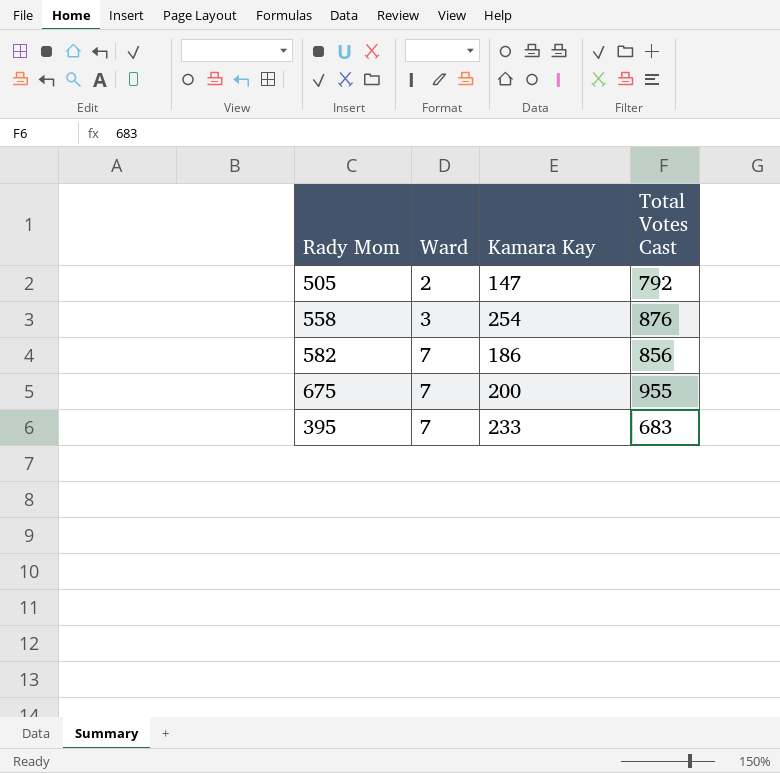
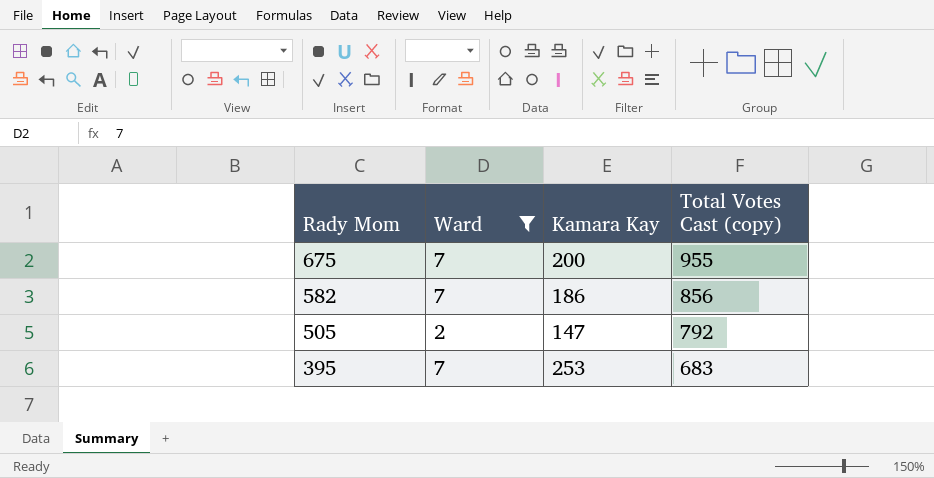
filter: none -> Ward != 3
row order: Ward ascending -> Rady Mom descending
column name: Total Votes Cast -> Total Votes Cast (copy)
395 | Kamara Kay: 233 -> 253

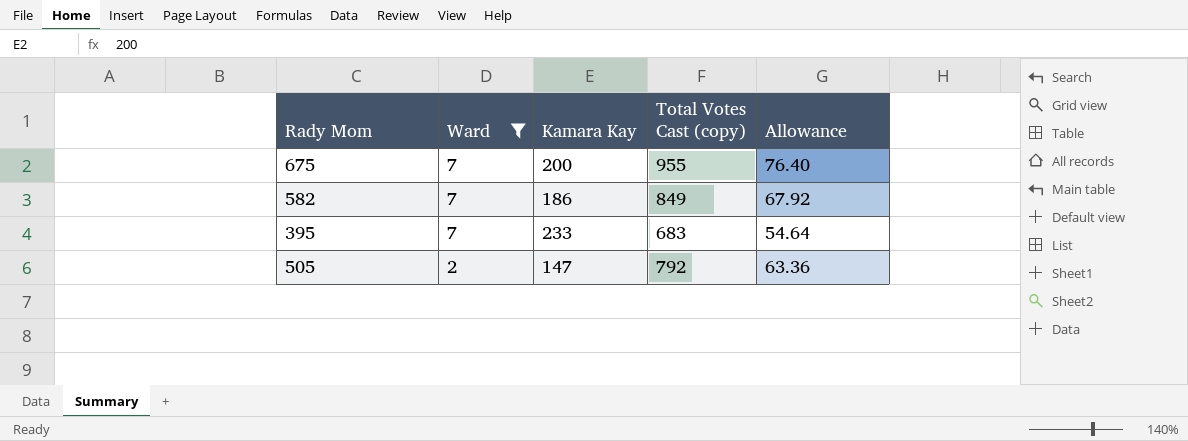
row order: Rady Mom descending -> Ward descending
column Allowance | formula: none -> [Total Votes Cast (copy)] * 0.08
582 | Total Votes Cast (copy): 856 -> 849
395 | Kamara Kay: 253 -> 233

